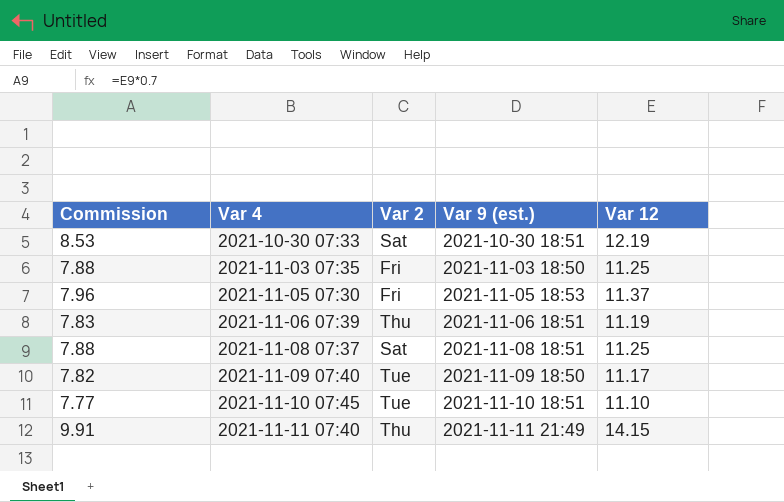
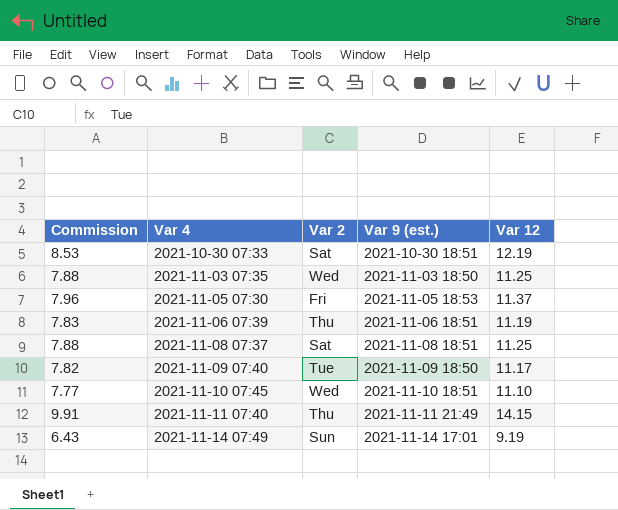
2021-11-03 07:35 | Var 2: Fri -> Wed
2021-11-10 07:45 | Var 2: Tue -> Wed
row 2021-11-14 07:49: none -> 6.43 | Sun | 2021-11-14 17:01 | 9.19

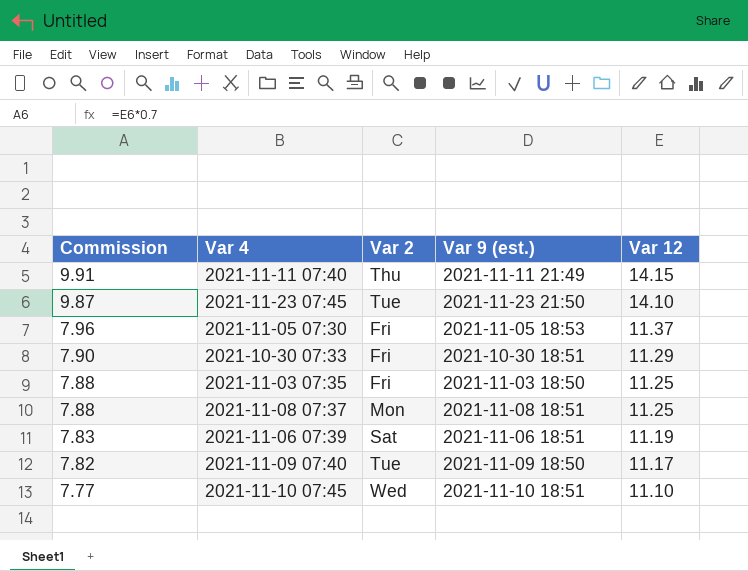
row order: Var 4 ascending -> Commission descending
row 2021-11-14 07:49: 6.43 | Sun | 2021-11-14 17:01 | 9.19 -> none
row 2021-11-23 07:45: none -> 9.87 | Tue | 2021-11-23 21:50 | 14.10
2021-10-30 07:33 | Commission: 8.53 -> 7.90
2021-10-30 07:33 | Var 2: Sat -> Fri
2021-10-30 07:33 | Var 12: 12.19 -> 11.29
2021-11-03 07:35 | Var 2: Wed -> Fri
2021-11-08 07:37 | Var 2: Sat -> Mon
2021-11-06 07:39 | Var 2: Thu -> Sat

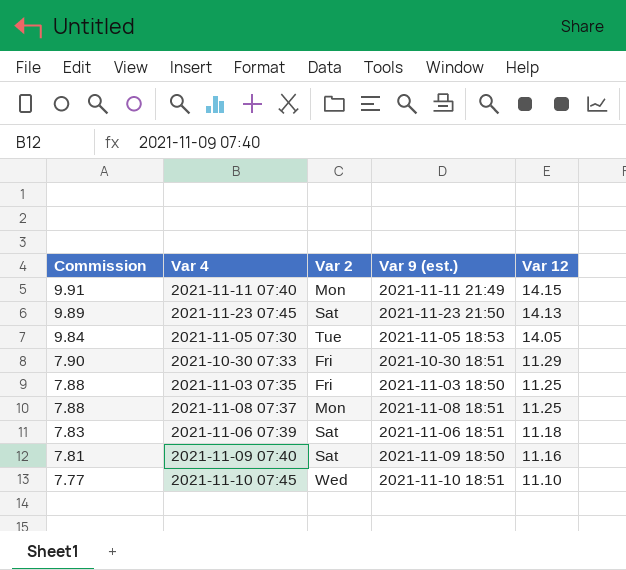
2021-11-11 07:40 | Var 2: Thu -> Mon
2021-11-23 07:45 | Commission: 9.87 -> 9.89
2021-11-23 07:45 | Var 2: Tue -> Sat
2021-11-23 07:45 | Var 12: 14.10 -> 14.13
2021-11-05 07:30 | Commission: 7.96 -> 9.84
2021-11-05 07:30 | Var 2: Fri -> Tue
2021-11-05 07:30 | Var 12: 11.37 -> 14.05
2021-11-06 07:39 | Var 12: 11.19 -> 11.18
2021-11-09 07:40 | Commission: 7.82 -> 7.81
2021-11-09 07:40 | Var 2: Tue -> Sat
2021-11-09 07:40 | Var 12: 11.17 -> 11.16

